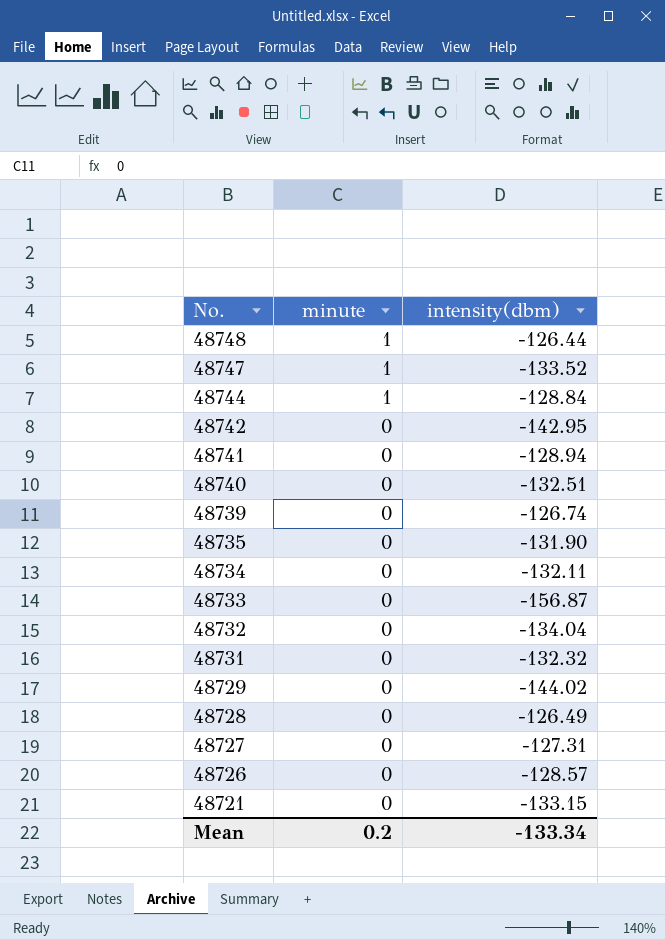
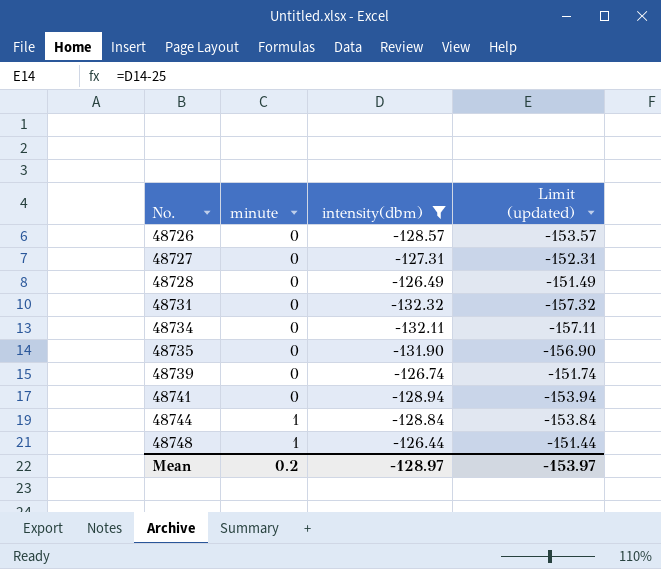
filter: none -> intensity(dbm) >= -132.32
row order: No. descending -> No. ascending
column Limit (updated) | formula: none -> [intensity(dbm)] - 25
Mean | intensity(dbm): -133.34 -> -128.97

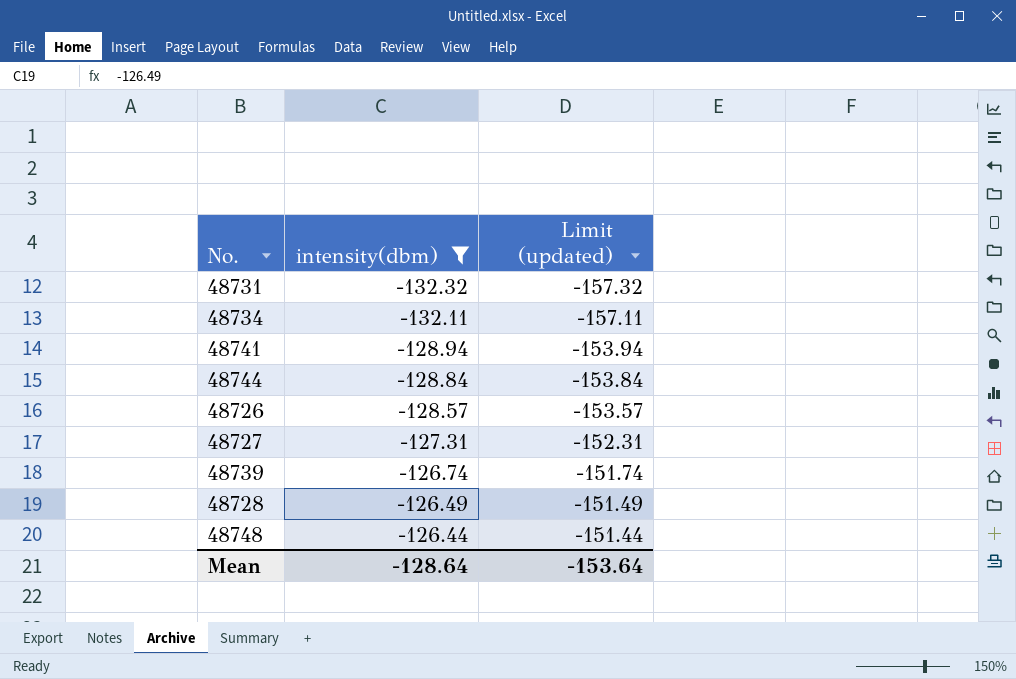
row order: No. ascending -> intensity(dbm) ascending
column minute | position: 2 -> none
row 48735: 0 | -131.90 | -156.90 -> none
Mean | intensity(dbm): -128.97 -> -128.64
Mean | Limit (updated): -153.97 -> -153.64

